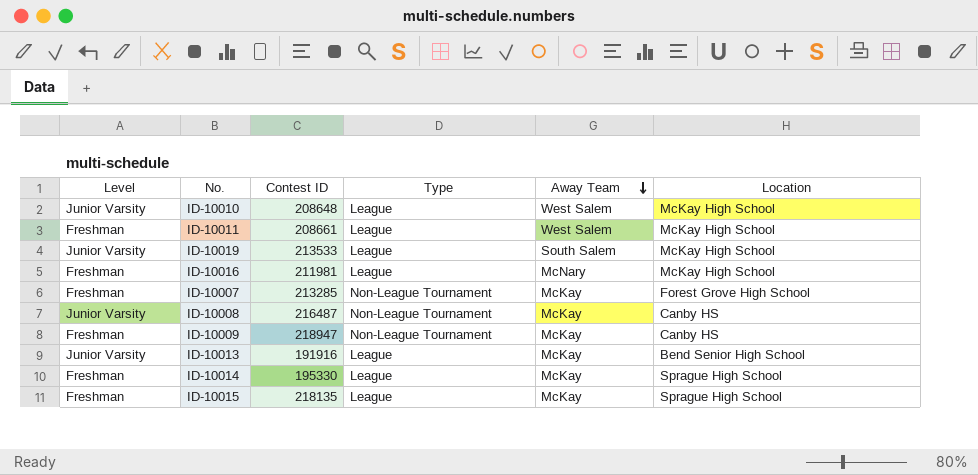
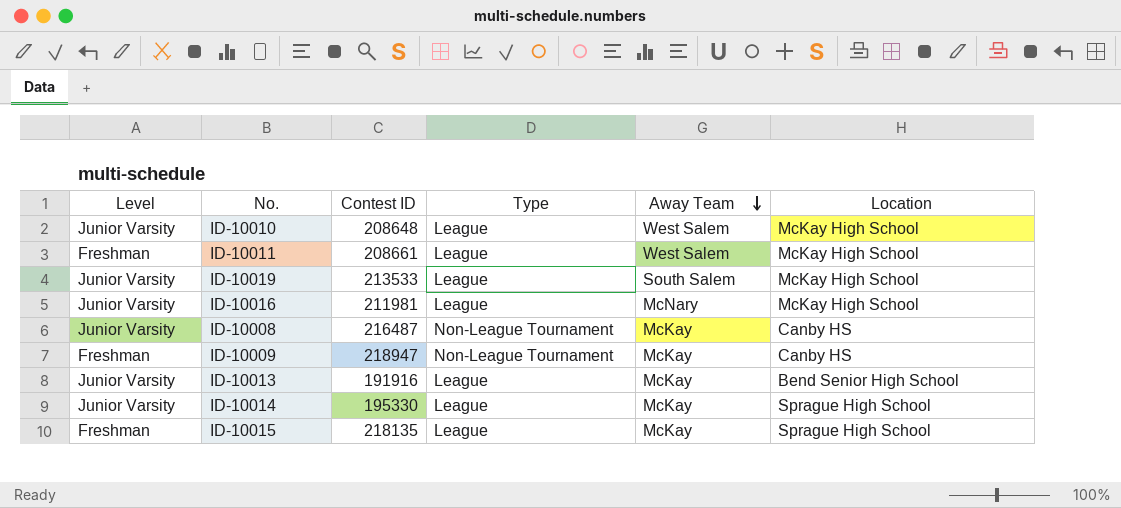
row ID-10007: Freshman | 213285 | Non-League Tournament | McKay | Forest Grove High School -> none
ID-10016 | Level: Freshman -> Junior Varsity
ID-10014 | Level: Freshman -> Junior Varsity

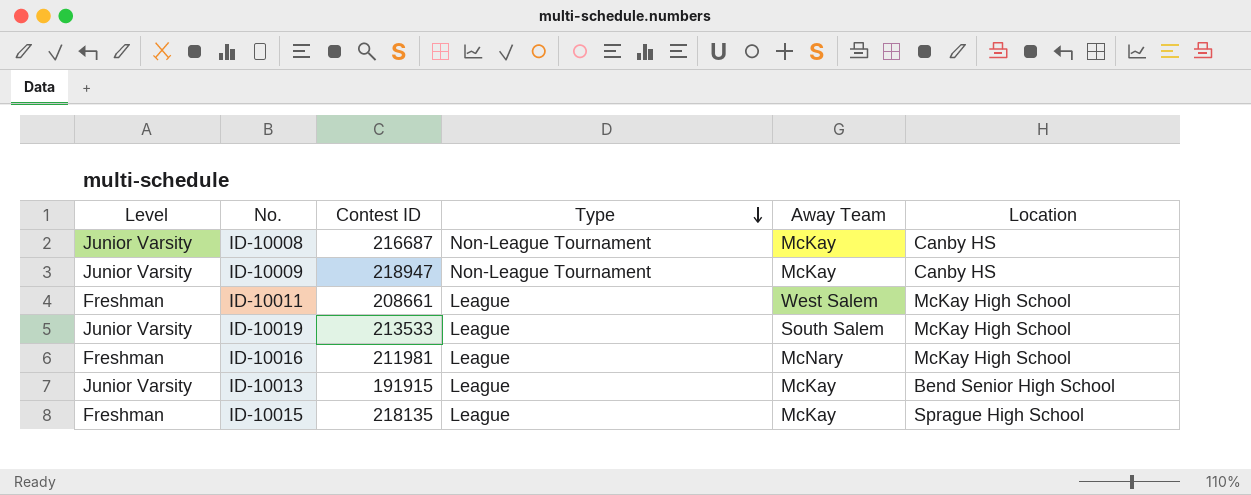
row order: Away Team descending -> Type descending
row ID-10010: Junior Varsity | 208648 | League | West Salem | McKay High School -> none
row ID-10014: Junior Varsity | 195330 | League | McKay | Sprague High School -> none
ID-10008 | Contest ID: 216487 -> 216687
ID-10009 | Level: Freshman -> Junior Varsity
ID-10016 | Level: Junior Varsity -> Freshman
ID-10013 | Contest ID: 191916 -> 191915

